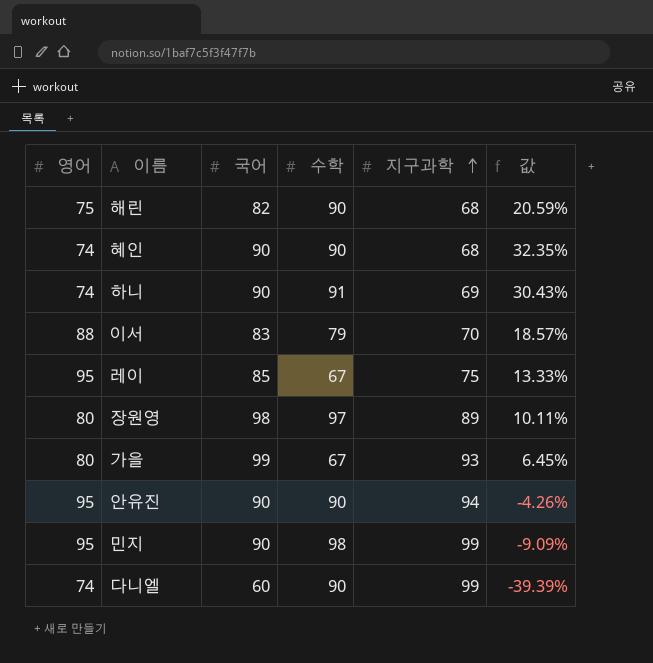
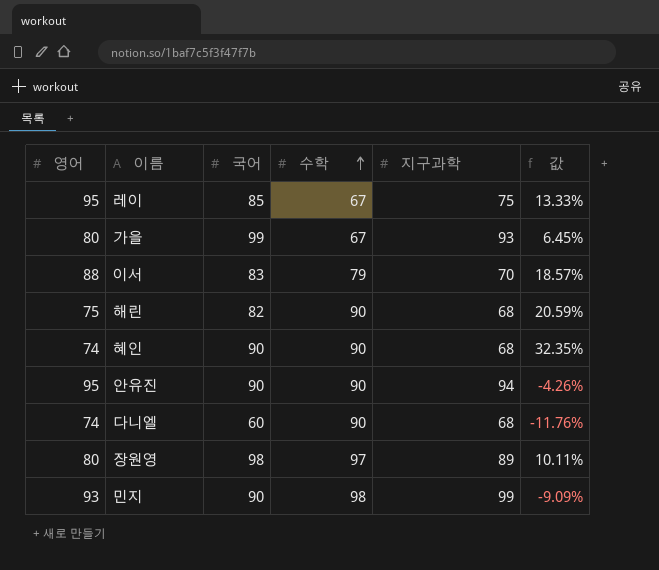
row order: 지구과학 ascending -> 수학 ascending
row 하니: 74 | 90 | 91 | 69 | 30.43% -> none
다니엘 | 지구과학: 99 -> 68
다니엘 | 값: -39.39% -> -11.76%
민지 | 영어: 95 -> 93

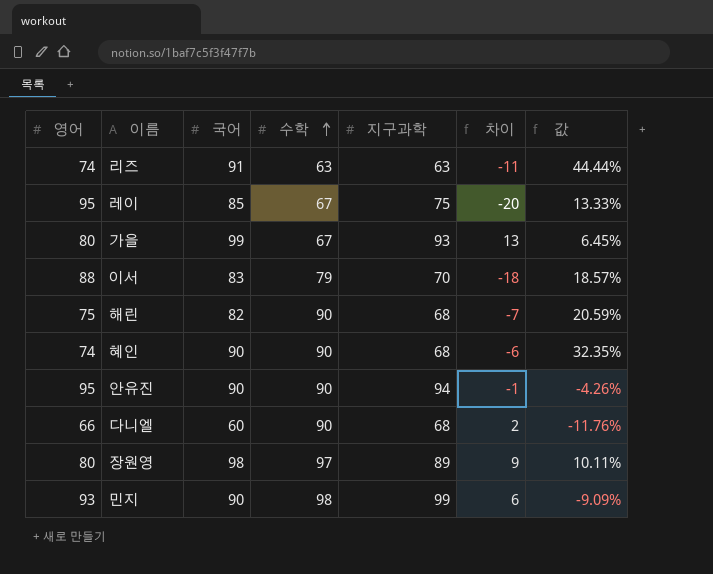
column 차이 | formula: none -> [지구과학] - [영어]
row 리즈: none -> 74 | 91 | 63 | 63 | -11 | 44.44%
다니엘 | 영어: 74 -> 66

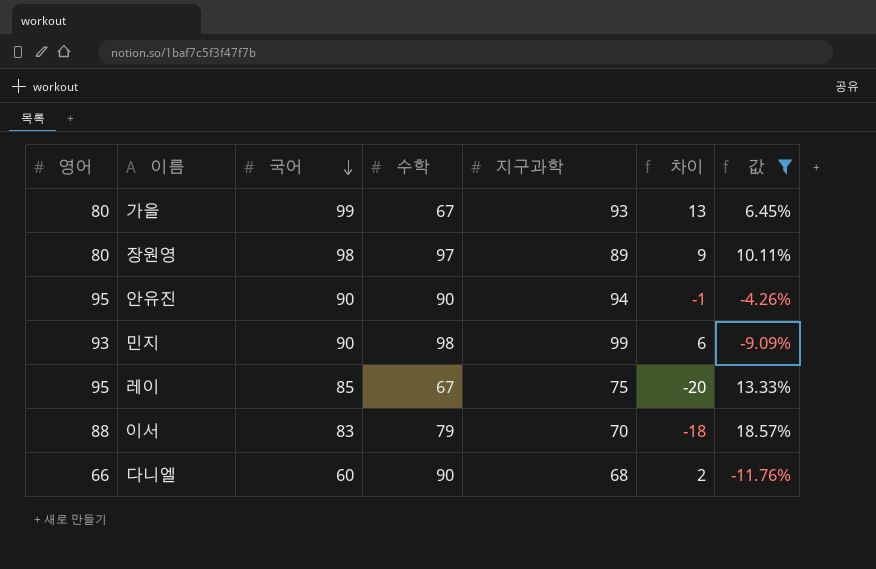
filter: none -> 값 <= 18.57%
row order: 수학 ascending -> 국어 descending

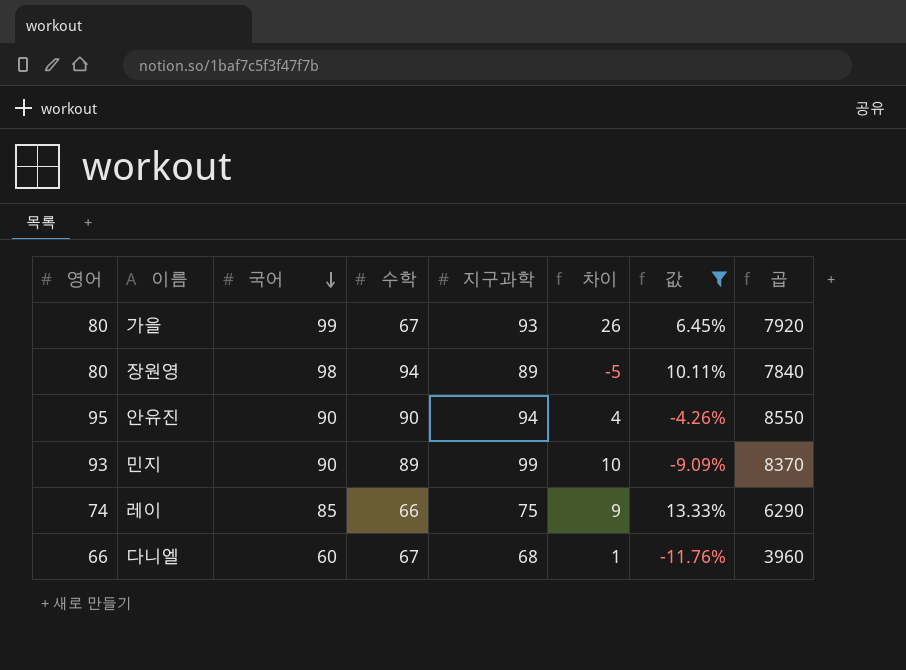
column 차이 | formula: [지구과학] - [영어] -> [지구과학] - [수학]
column 곱 | formula: none -> [영어] * [국어]
row 이서: 88 | 83 | 79 | 70 | -18 | 18.57% -> none
장원영 | 수학: 97 -> 94
민지 | 수학: 98 -> 89
레이 | 영어: 95 -> 74
레이 | 수학: 67 -> 66
다니엘 | 수학: 90 -> 67

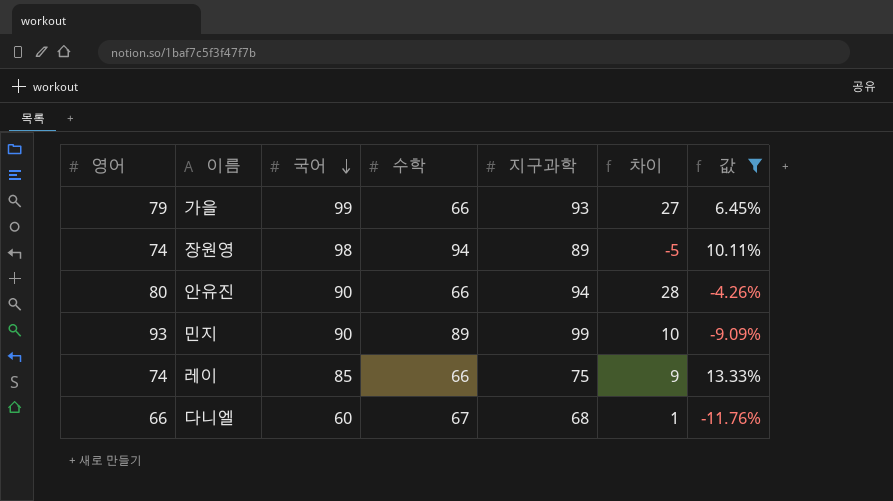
column 곱 | formula: [영어] * [국어] -> none
가을 | 영어: 80 -> 79
가을 | 수학: 67 -> 66
가을 | 차이: 26 -> 27
장원영 | 영어: 80 -> 74
안유진 | 영어: 95 -> 80
안유진 | 수학: 90 -> 66
안유진 | 차이: 4 -> 28

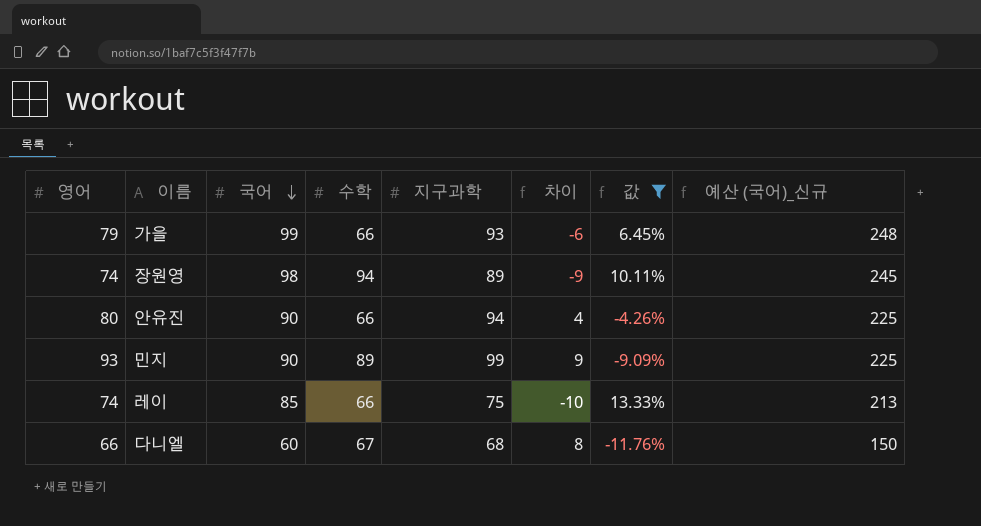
column 차이 | formula: [지구과학] - [수학] -> [지구과학] - [국어]
column 예산 (국어)_신규 | formula: none -> [국어] * 2.5

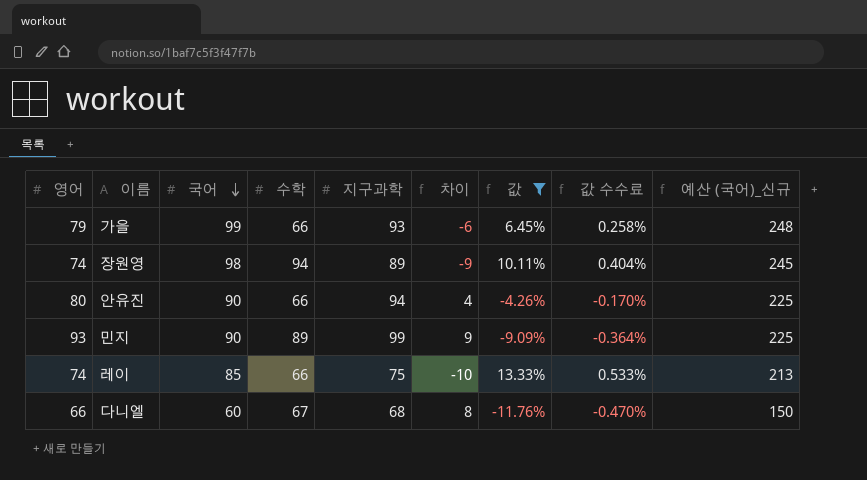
column 값 수수료 | formula: none -> [값] * 0.04

